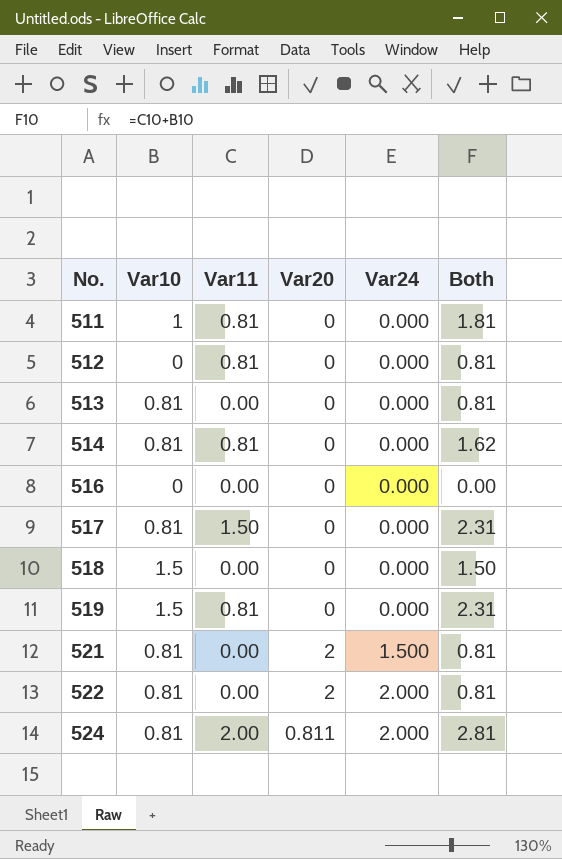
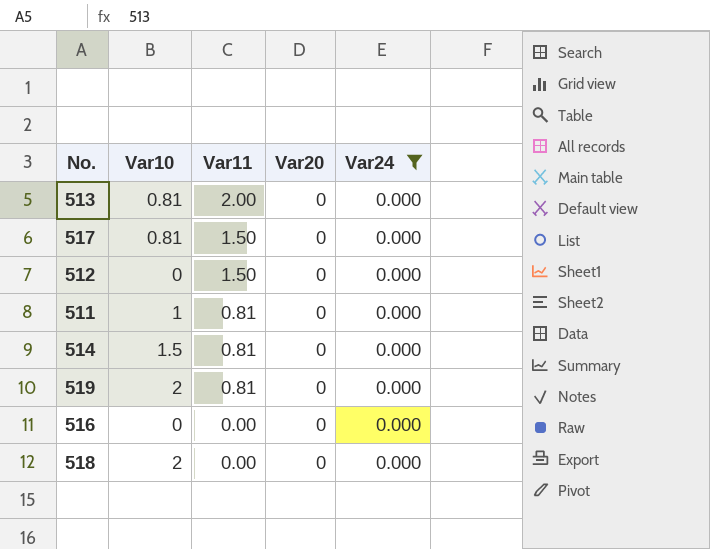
filter: none -> Var24 = 0.000
row order: No. ascending -> Var11 descending
column Both | formula: [Var10] + [Var11] -> none
513 | Var11: 0.00 -> 2.00
512 | Var11: 0.81 -> 1.50
514 | Var10: 0.81 -> 1.5
519 | Var10: 1.5 -> 2
518 | Var10: 1.5 -> 2

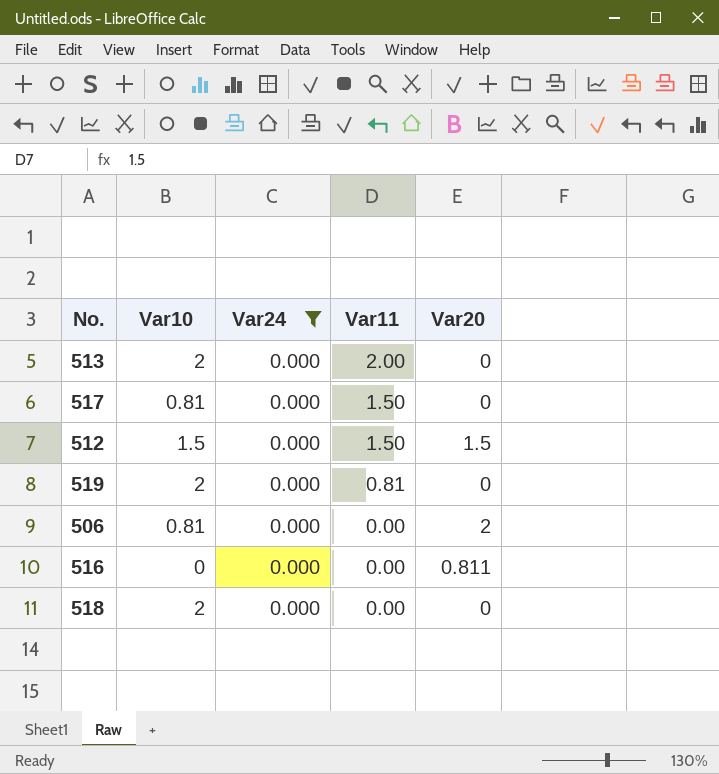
column Var24 | position: 5 -> 3
row 511: 1 | 0.81 | 0 | 0.000 -> none
row 514: 1.5 | 0.81 | 0 | 0.000 -> none
513 | Var10: 0.81 -> 2
512 | Var10: 0 -> 1.5
512 | Var20: 0 -> 1.5
row 506: none -> 0.81 | 0.000 | 0.00 | 2
516 | Var20: 0 -> 0.811

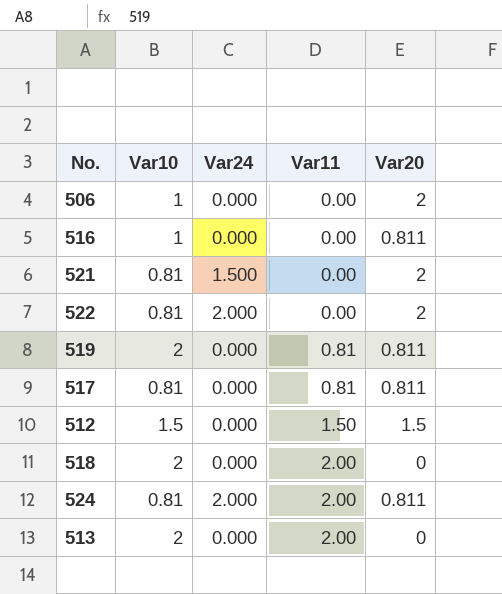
filter: Var24 = 0.000 -> none
row order: Var11 descending -> Var11 ascending
506 | Var10: 0.81 -> 1
516 | Var10: 0 -> 1
519 | Var20: 0 -> 0.811
517 | Var11: 1.50 -> 0.81
517 | Var20: 0 -> 0.811
518 | Var11: 0.00 -> 2.00

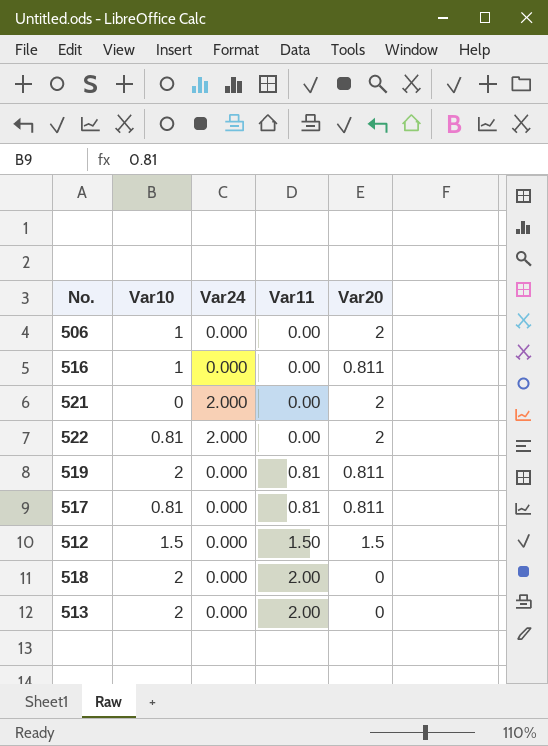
row 524: 0.81 | 2.000 | 2.00 | 0.811 -> none
521 | Var10: 0.81 -> 0
521 | Var24: 1.500 -> 2.000

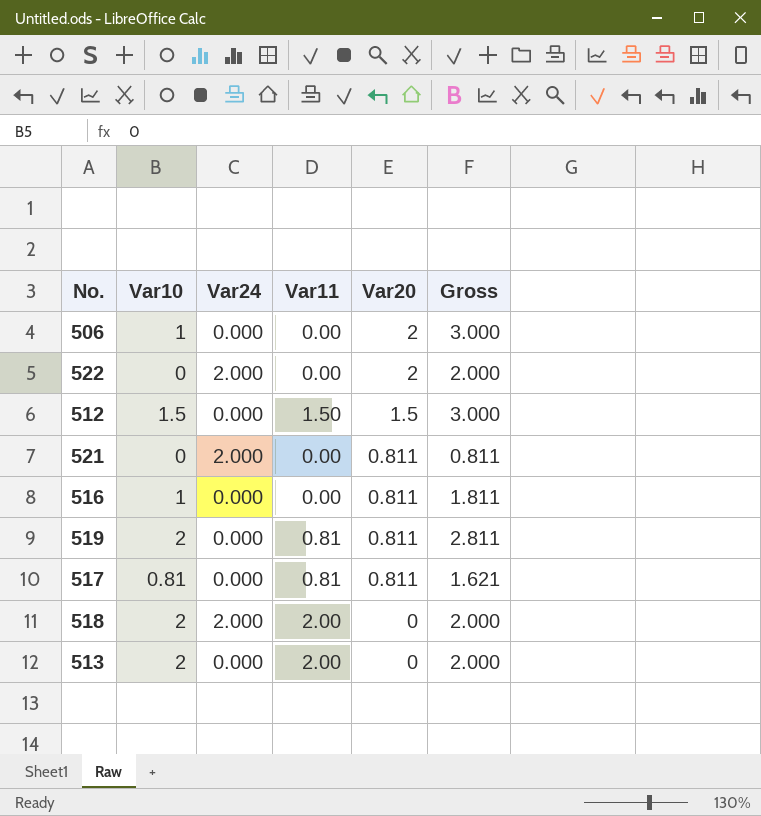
row order: Var11 ascending -> Var20 descending
column Gross | formula: none -> [Var10] + [Var20]
522 | Var10: 0.81 -> 0
521 | Var20: 2 -> 0.811
518 | Var24: 0.000 -> 2.000

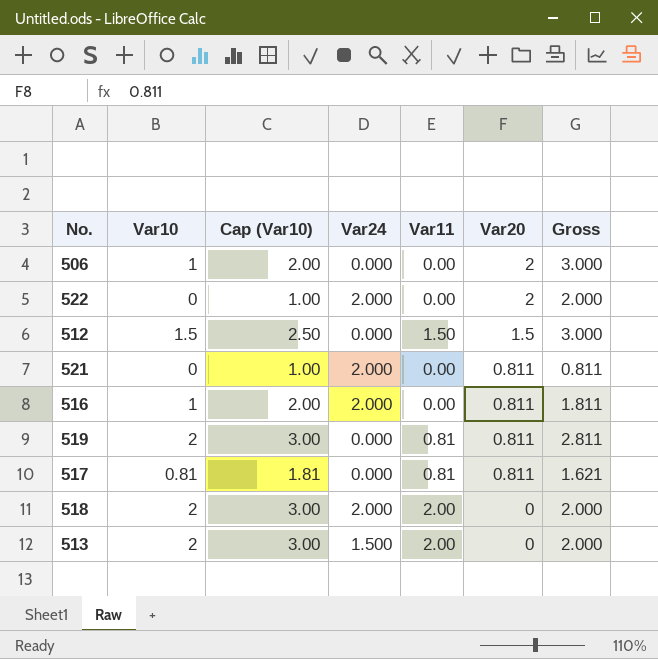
column Cap (Var10) | formula: none -> [Var10] + 1
516 | Var24: 0.000 -> 2.000
513 | Var24: 0.000 -> 1.500

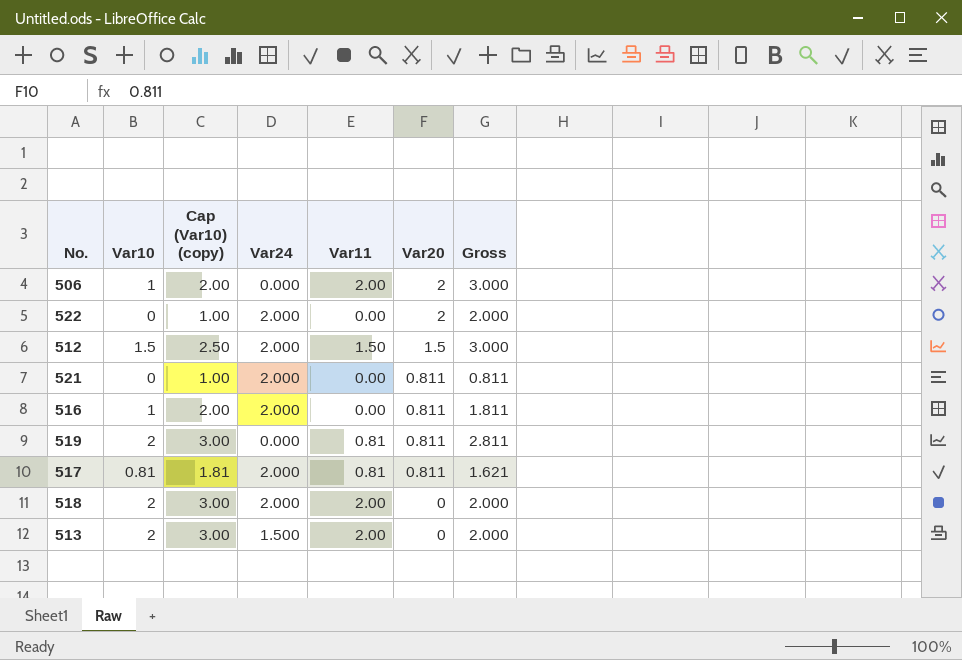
column name: Cap (Var10) -> Cap (Var10) (copy)
506 | Var11: 0.00 -> 2.00
512 | Var24: 0.000 -> 2.000
517 | Var24: 0.000 -> 2.000

